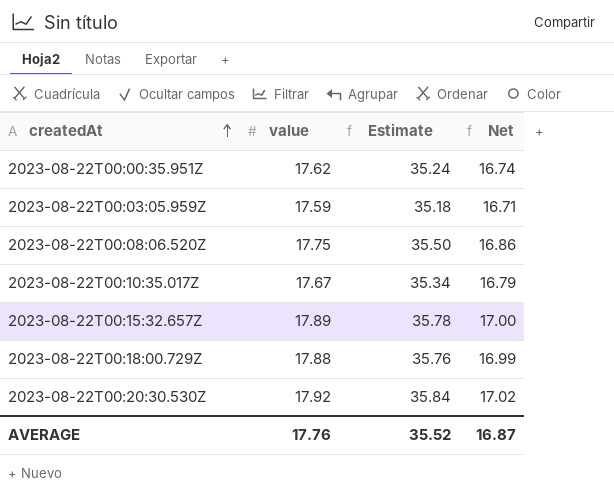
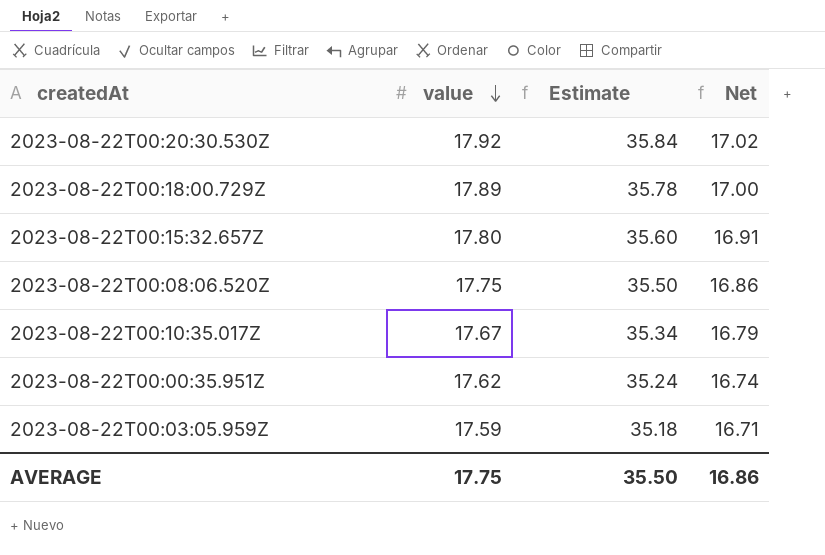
row order: createdAt ascending -> value descending
2023-08-22T00:18:00.729Z | value: 17.88 -> 17.89
2023-08-22T00:18:00.729Z | Estimate: 35.76 -> 35.78
2023-08-22T00:18:00.729Z | Net: 16.99 -> 17.00
2023-08-22T00:15:32.657Z | value: 17.89 -> 17.80
2023-08-22T00:15:32.657Z | Estimate: 35.78 -> 35.60
2023-08-22T00:15:32.657Z | Net: 17.00 -> 16.91
AVERAGE | value: 17.76 -> 17.75
AVERAGE | Estimate: 35.52 -> 35.50
AVERAGE | Net: 16.87 -> 16.86

